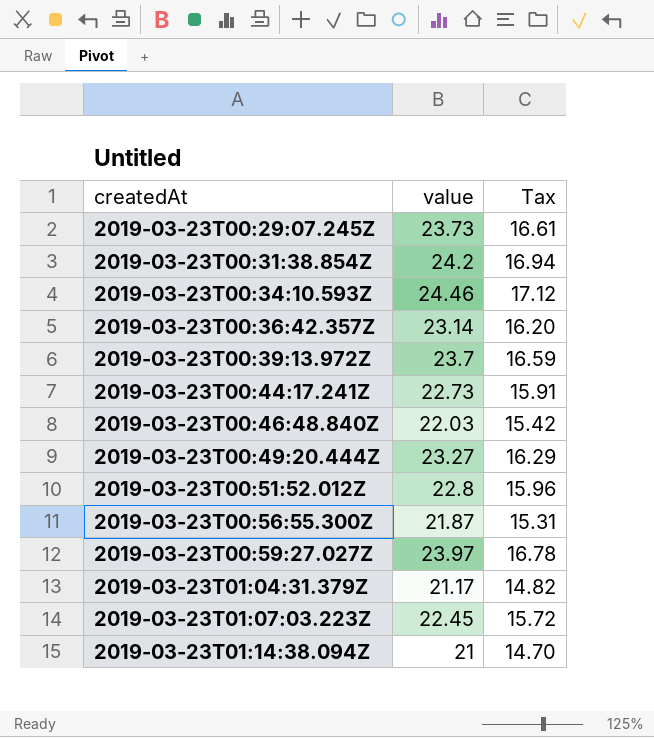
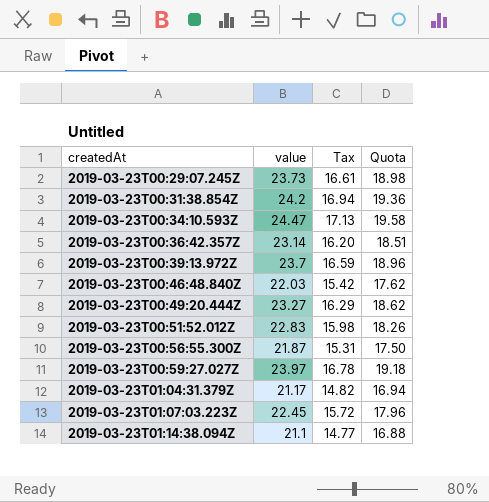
column Quota | formula: none -> [value] * 0.8
row 2019-03-23T00:44:17.241Z: 22.73 | 15.91 -> none
2019-03-23T00:34:10.593Z | value: 24.46 -> 24.47
2019-03-23T00:34:10.593Z | Tax: 17.12 -> 17.13
2019-03-23T00:51:52.012Z | value: 22.8 -> 22.83
2019-03-23T00:51:52.012Z | Tax: 15.96 -> 15.98
2019-03-23T01:14:38.094Z | value: 21 -> 21.1
2019-03-23T01:14:38.094Z | Tax: 14.70 -> 14.77

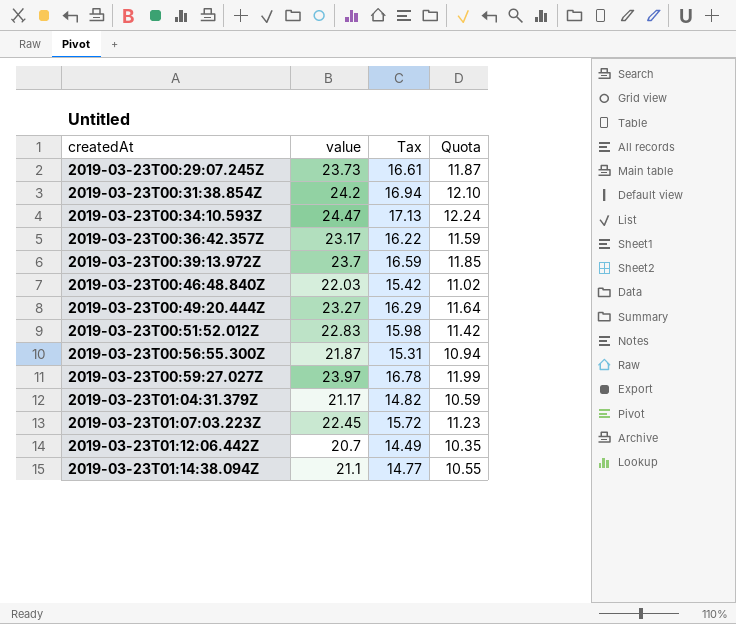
column Quota | formula: [value] * 0.8 -> [value] * 0.5
2019-03-23T00:36:42.357Z | value: 23.14 -> 23.17
2019-03-23T00:36:42.357Z | Tax: 16.20 -> 16.22
row 2019-03-23T01:12:06.442Z: none -> 20.7 | 14.49 | 10.35

